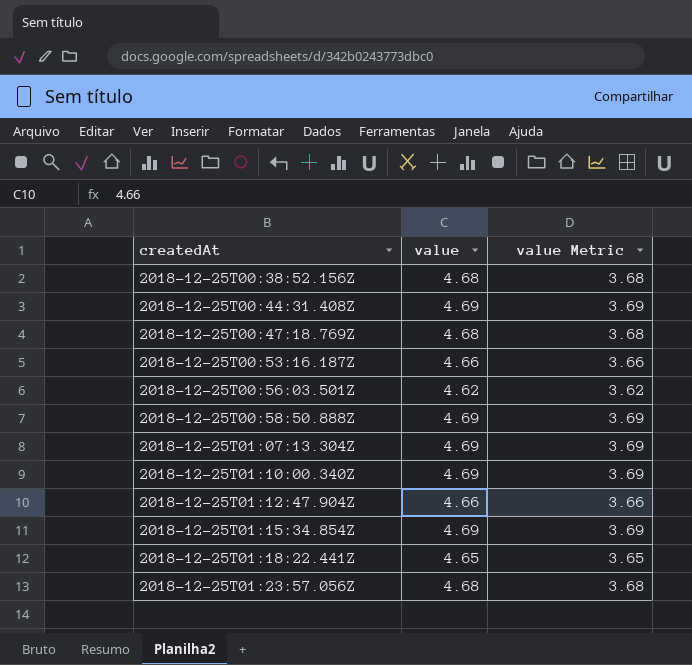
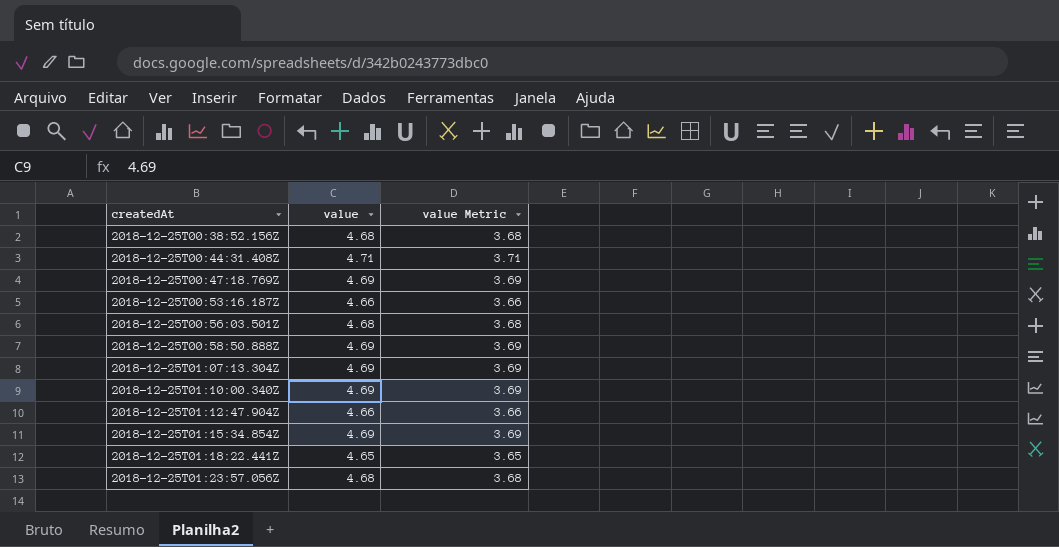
2018-12-25T00:44:31.408Z | value: 4.69 -> 4.71
2018-12-25T00:44:31.408Z | value Metric: 3.69 -> 3.71
2018-12-25T00:47:18.769Z | value: 4.68 -> 4.69
2018-12-25T00:47:18.769Z | value Metric: 3.68 -> 3.69
2018-12-25T00:56:03.501Z | value: 4.62 -> 4.68
2018-12-25T00:56:03.501Z | value Metric: 3.62 -> 3.68

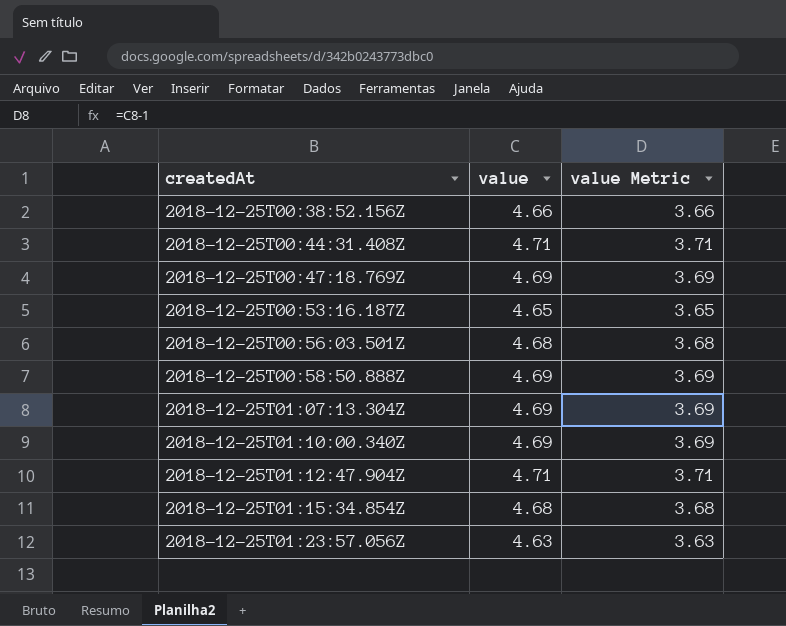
row 2018-12-25T01:18:22.441Z: 4.65 | 3.65 -> none
2018-12-25T00:38:52.156Z | value: 4.68 -> 4.66
2018-12-25T00:38:52.156Z | value Metric: 3.68 -> 3.66
2018-12-25T00:53:16.187Z | value: 4.66 -> 4.65
2018-12-25T00:53:16.187Z | value Metric: 3.66 -> 3.65
2018-12-25T01:12:47.904Z | value: 4.66 -> 4.71
2018-12-25T01:12:47.904Z | value Metric: 3.66 -> 3.71
2018-12-25T01:15:34.854Z | value: 4.69 -> 4.68
2018-12-25T01:15:34.854Z | value Metric: 3.69 -> 3.68
2018-12-25T01:23:57.056Z | value: 4.68 -> 4.63
2018-12-25T01:23:57.056Z | value Metric: 3.68 -> 3.63

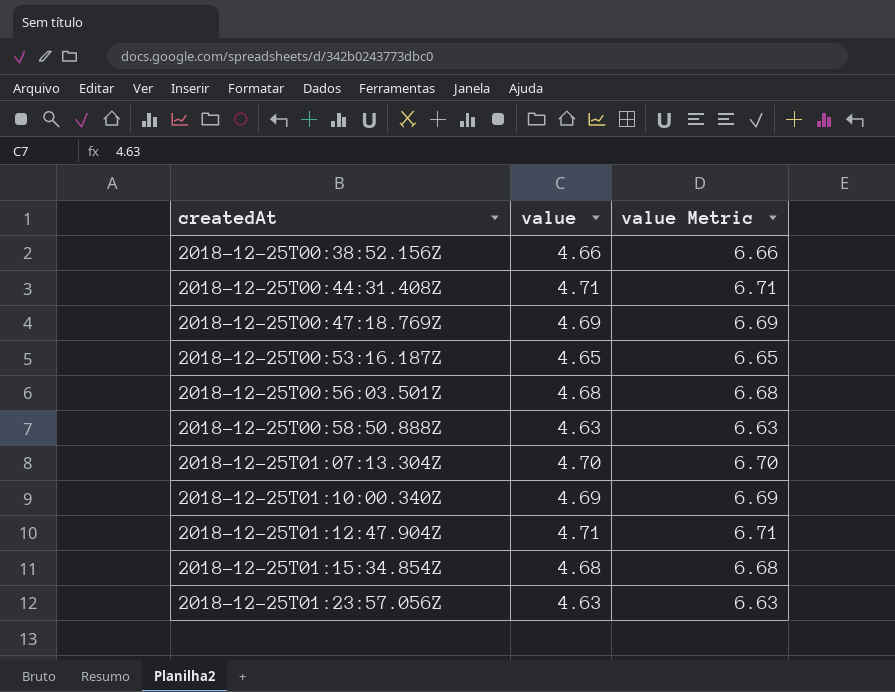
column value Metric | formula: [value] - 1 -> [value] + 2
2018-12-25T00:58:50.888Z | value: 4.69 -> 4.63
2018-12-25T01:07:13.304Z | value: 4.69 -> 4.70

